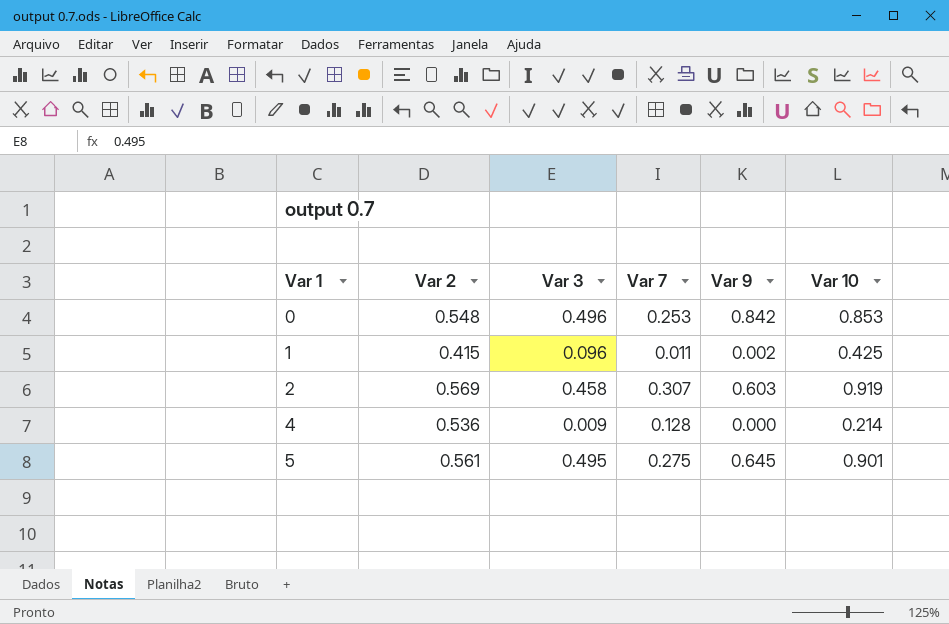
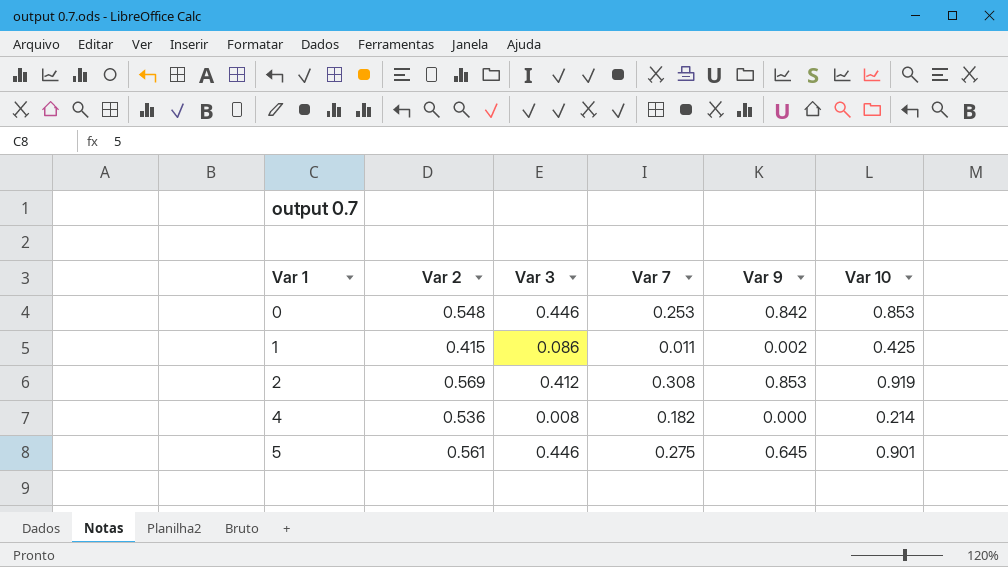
0 | Var 3: 0.496 -> 0.446
1 | Var 3: 0.096 -> 0.086
2 | Var 3: 0.458 -> 0.412
2 | Var 7: 0.307 -> 0.308
2 | Var 9: 0.603 -> 0.853
4 | Var 3: 0.009 -> 0.008
4 | Var 7: 0.128 -> 0.182
5 | Var 3: 0.495 -> 0.446

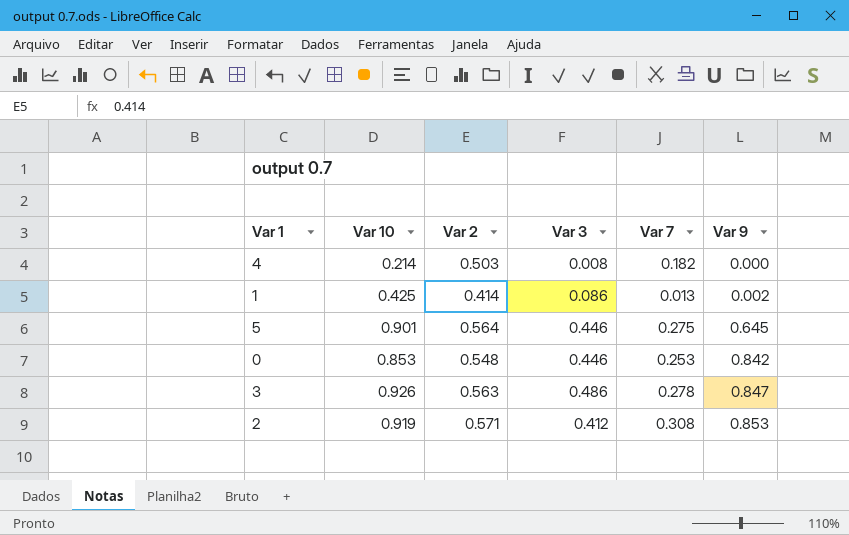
row order: Var 1 ascending -> Var 9 ascending
column Var 10 | position: 6 -> 2
4 | Var 2: 0.536 -> 0.503
1 | Var 2: 0.415 -> 0.414
1 | Var 7: 0.011 -> 0.013
5 | Var 2: 0.561 -> 0.564
row 3: none -> 0.926 | 0.563 | 0.486 | 0.278 | 0.847
2 | Var 2: 0.569 -> 0.571

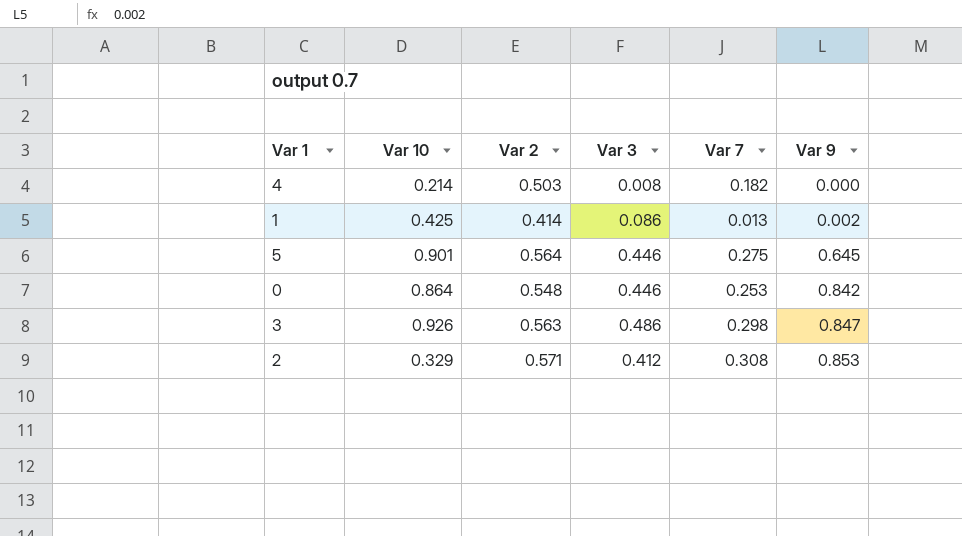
0 | Var 10: 0.853 -> 0.864
3 | Var 7: 0.278 -> 0.298
2 | Var 10: 0.919 -> 0.329

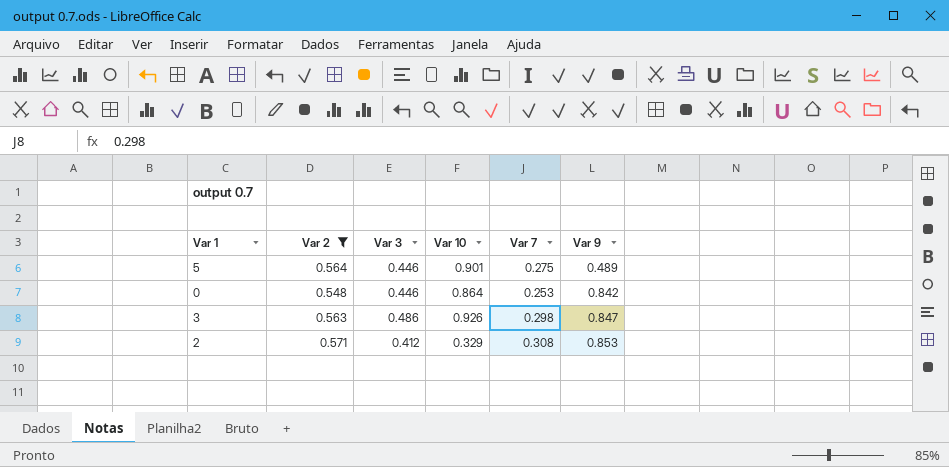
filter: none -> Var 2 >= 0.548
column Var 10 | position: 2 -> 4
5 | Var 9: 0.645 -> 0.489

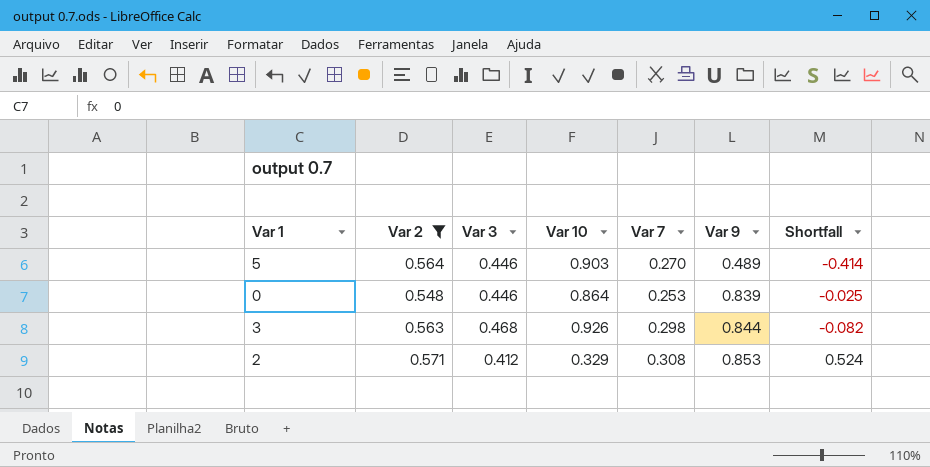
column Shortfall | formula: none -> [Var 9] - [Var 10]
5 | Var 10: 0.901 -> 0.903
5 | Var 7: 0.275 -> 0.270
0 | Var 9: 0.842 -> 0.839
3 | Var 3: 0.486 -> 0.468
3 | Var 9: 0.847 -> 0.844

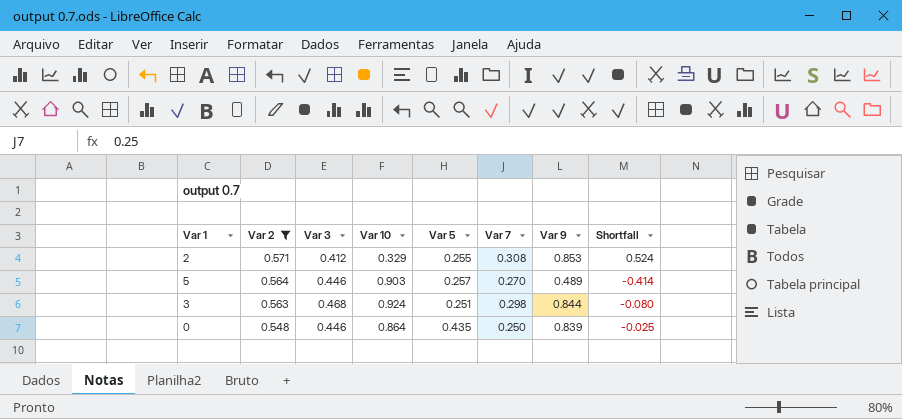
row order: Var 9 ascending -> Var 2 descending
column Var 5 | position: none -> 5
3 | Var 10: 0.926 -> 0.924
3 | Shortfall: -0.082 -> -0.080
0 | Var 7: 0.253 -> 0.250

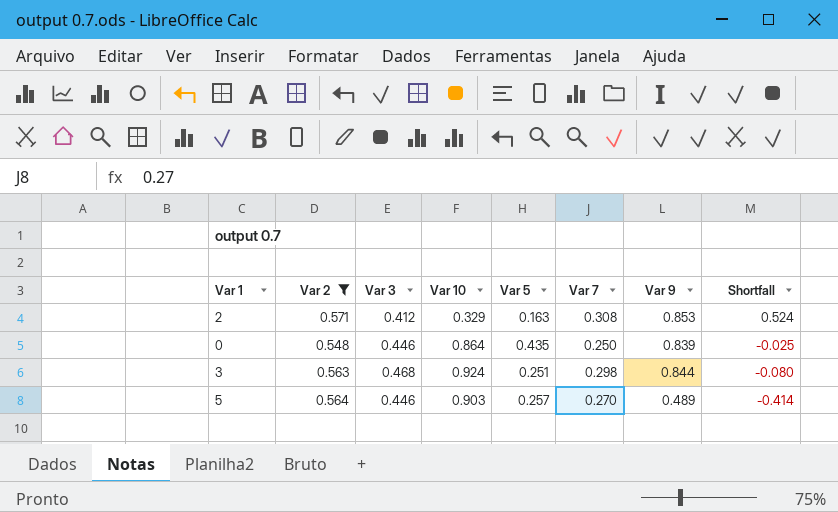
row order: Var 2 descending -> Shortfall descending
2 | Var 5: 0.255 -> 0.163

